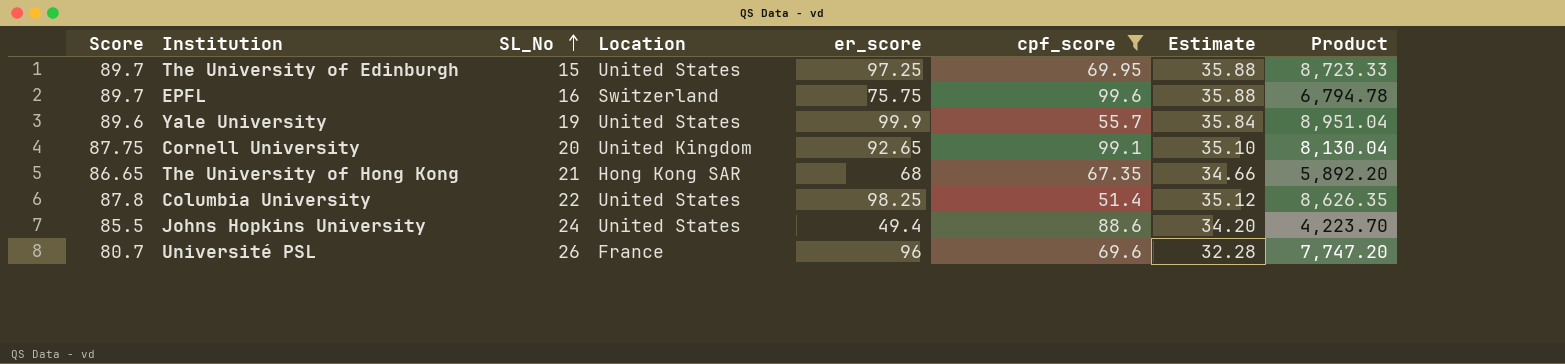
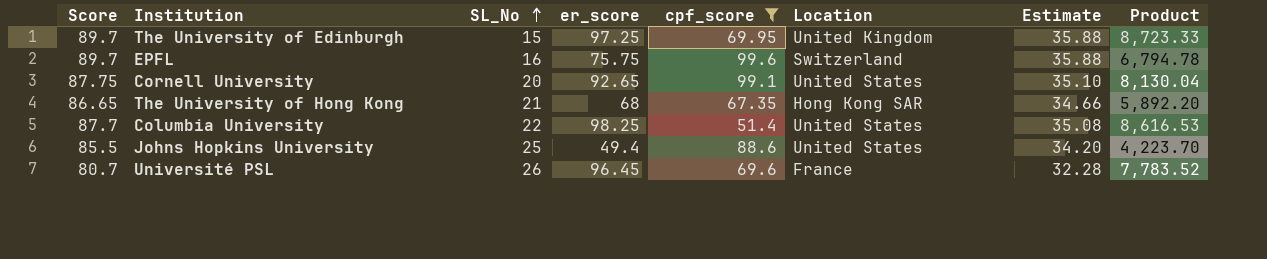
column Location | position: 4 -> 6
row Yale University: 89.6 | 19 | United States | 99.9 | 55.7 | 35.84 | 8,951.04 -> none
The University of Edinburgh | Location: United States -> United Kingdom
Cornell University | Location: United Kingdom -> United States
Columbia University | Score: 87.8 -> 87.7
Columbia University | Estimate: 35.12 -> 35.08
Columbia University | Product: 8,626.35 -> 8,616.53
Johns Hopkins University | SL_No: 24 -> 25
Université PSL | er_score: 96 -> 96.45
Université PSL | Product: 7,747.20 -> 7,783.52

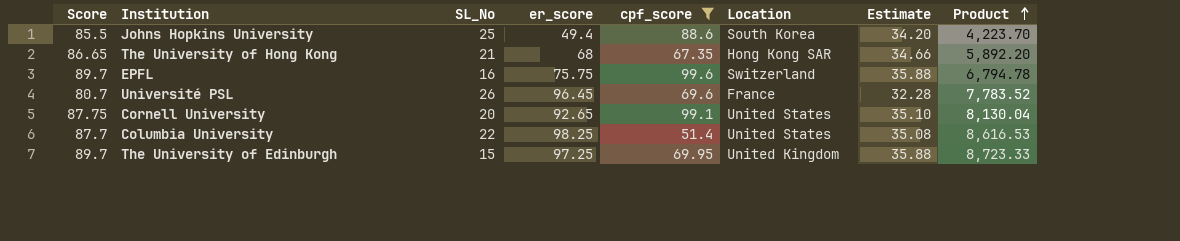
row order: SL_No ascending -> Product ascending
Johns Hopkins University | Location: United States -> South Korea

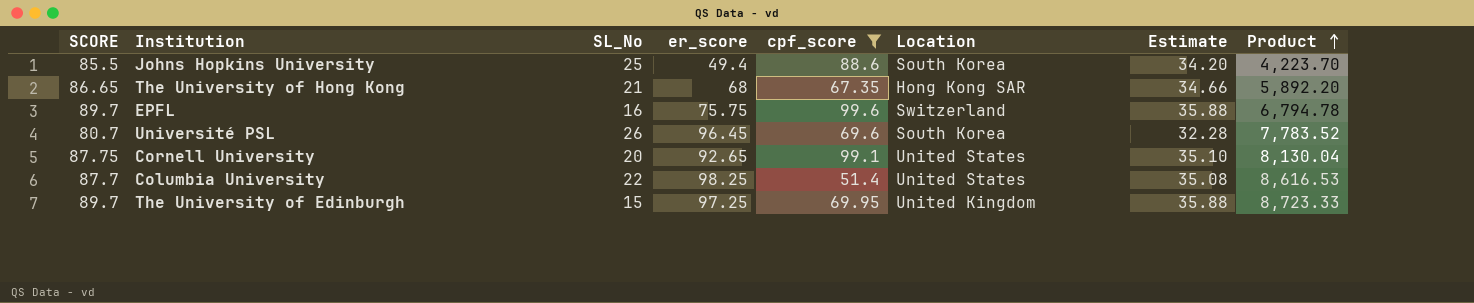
column name: Score -> SCORE
Université PSL | Location: France -> South Korea

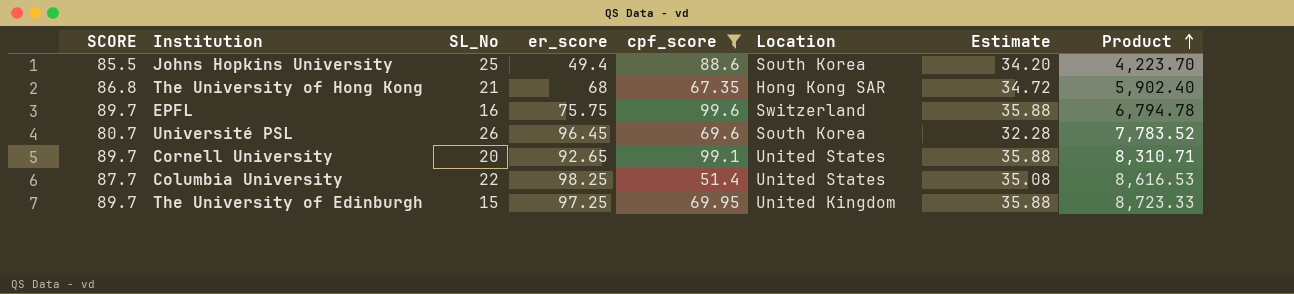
The University of Hong Kong | SCORE: 86.65 -> 86.8
The University of Hong Kong | Estimate: 34.66 -> 34.72
The University of Hong Kong | Product: 5,892.20 -> 5,902.40
Cornell University | SCORE: 87.75 -> 89.7
Cornell University | Estimate: 35.10 -> 35.88
Cornell University | Product: 8,130.04 -> 8,310.71

